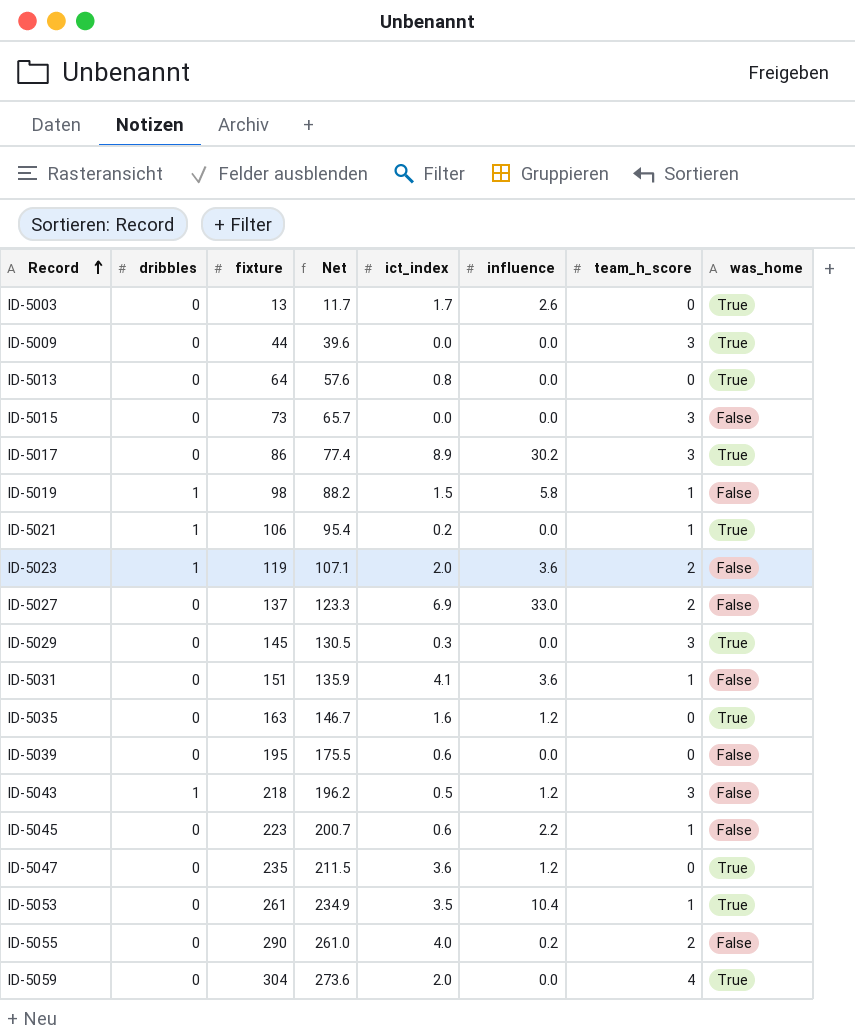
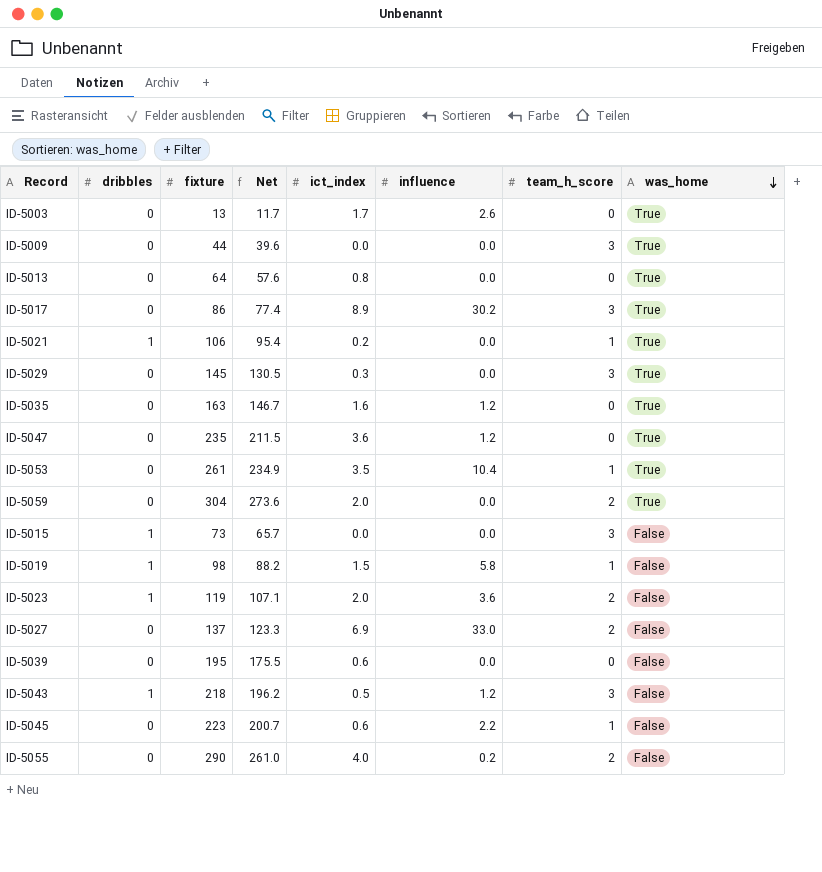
row order: Record ascending -> was_home descending
row ID-5031: 0 | 151 | 135.9 | 4.1 | 3.6 | 1 | False -> none
ID-5059 | team_h_score: 4 -> 2
ID-5015 | dribbles: 0 -> 1

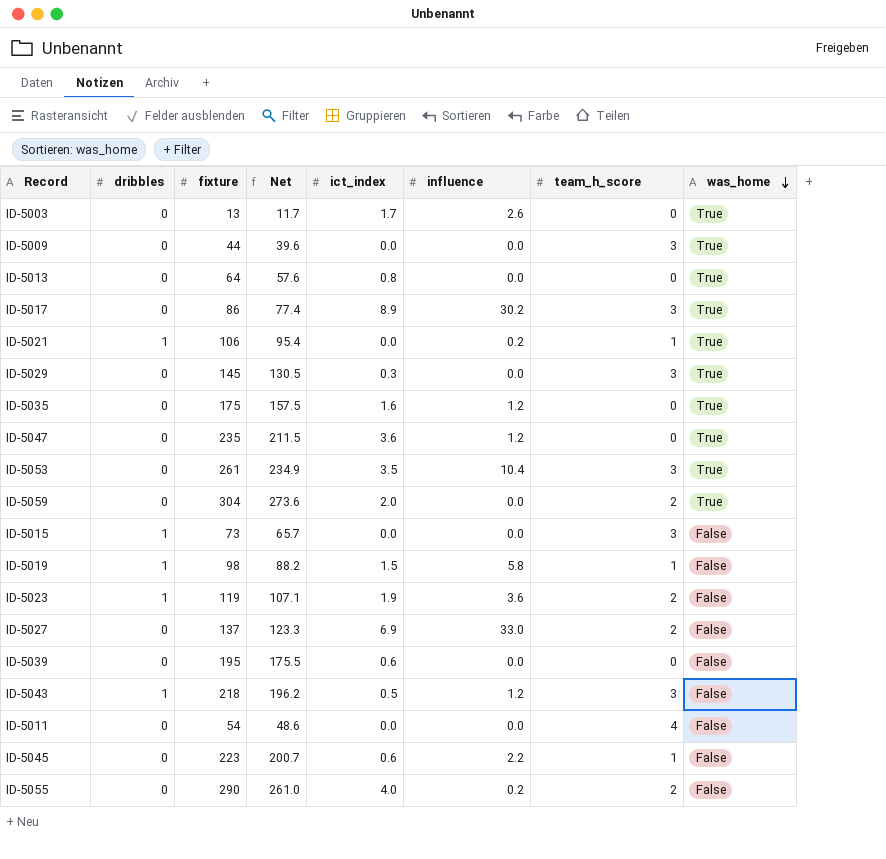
ID-5021 | ict_index: 0.2 -> 0.0
ID-5021 | influence: 0.0 -> 0.2
ID-5035 | fixture: 163 -> 175
ID-5035 | Net: 146.7 -> 157.5
ID-5053 | team_h_score: 1 -> 3
ID-5023 | ict_index: 2.0 -> 1.9
row ID-5011: none -> 0 | 54 | 48.6 | 0.0 | 0.0 | 4 | False

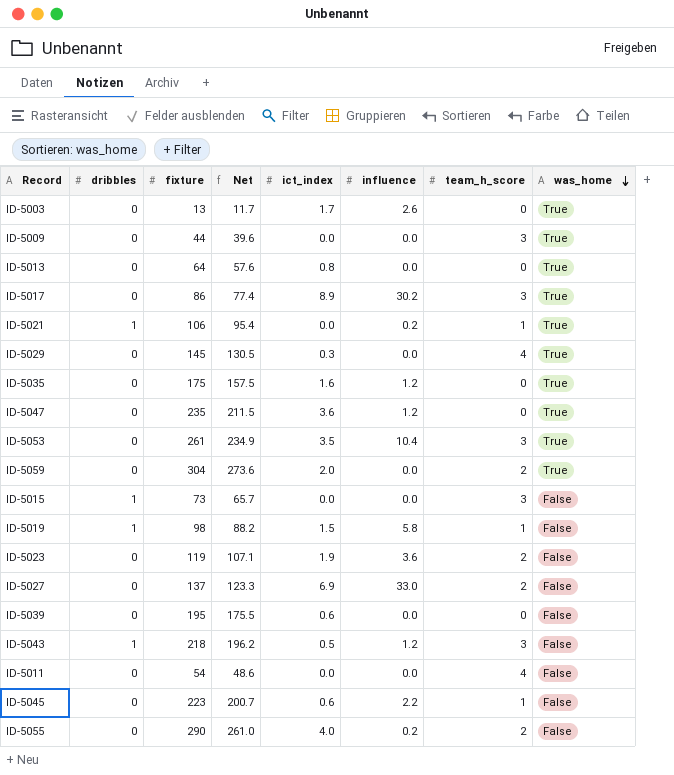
ID-5029 | team_h_score: 3 -> 4
ID-5023 | dribbles: 1 -> 0

